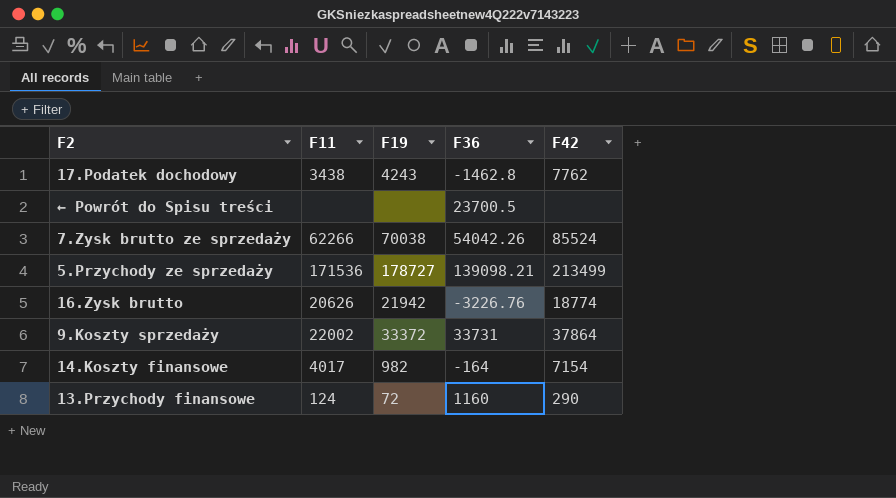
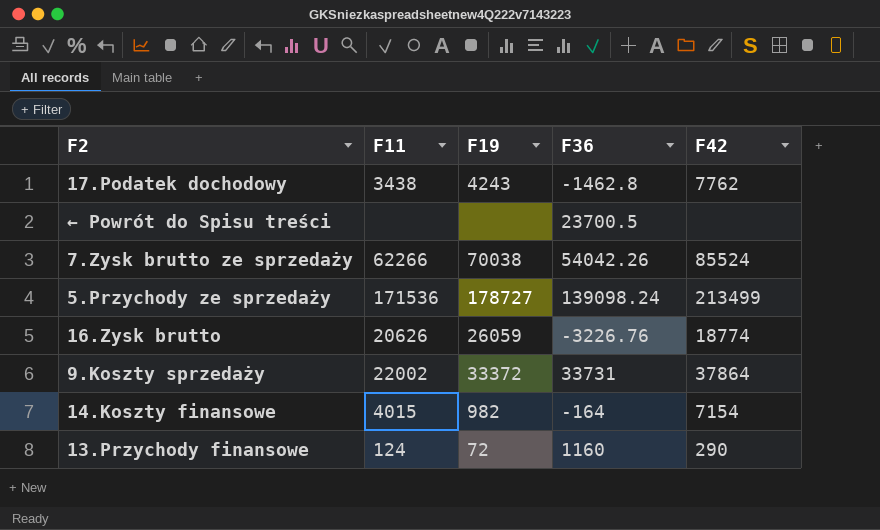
5.Przychody ze sprzedaży | F36: 139098.21 -> 139098.24
16.Zysk brutto | F19: 21942 -> 26059
14.Koszty finansowe | F11: 4017 -> 4015

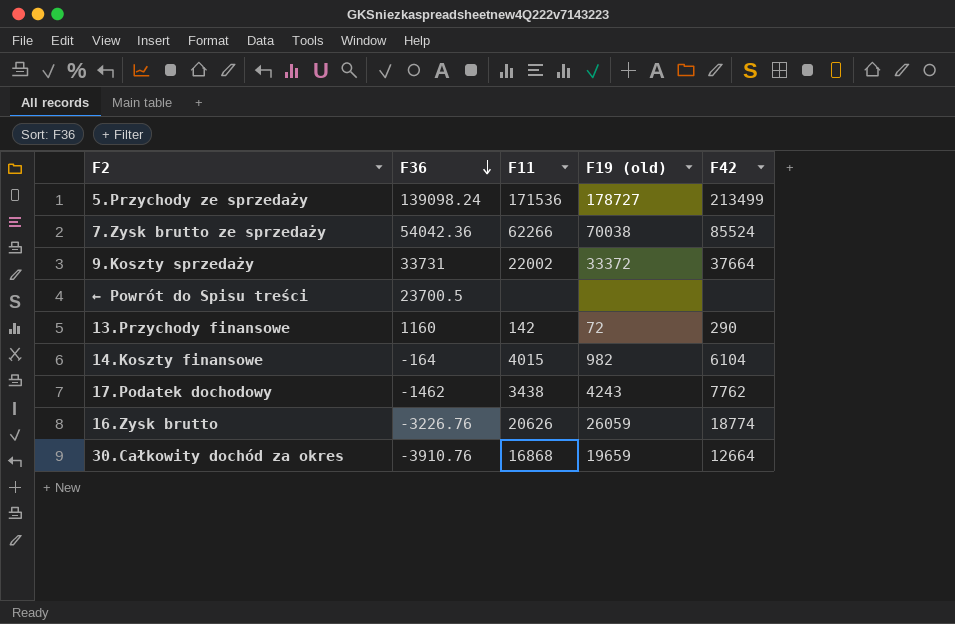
row order: none -> F36 descending
column F36 | position: 4 -> 2
column name: F19 -> F19 (old)
7.Zysk brutto ze sprzedaży | F36: 54042.26 -> 54042.36
9.Koszty sprzedaży | F42: 37864 -> 37664
13.Przychody finansowe | F11: 124 -> 142
14.Koszty finansowe | F42: 7154 -> 6104
17.Podatek dochodowy | F36: -1462.8 -> -1462
row 30.Całkowity dochód za okres: none -> -3910.76 | 16868 | 19659 | 12664

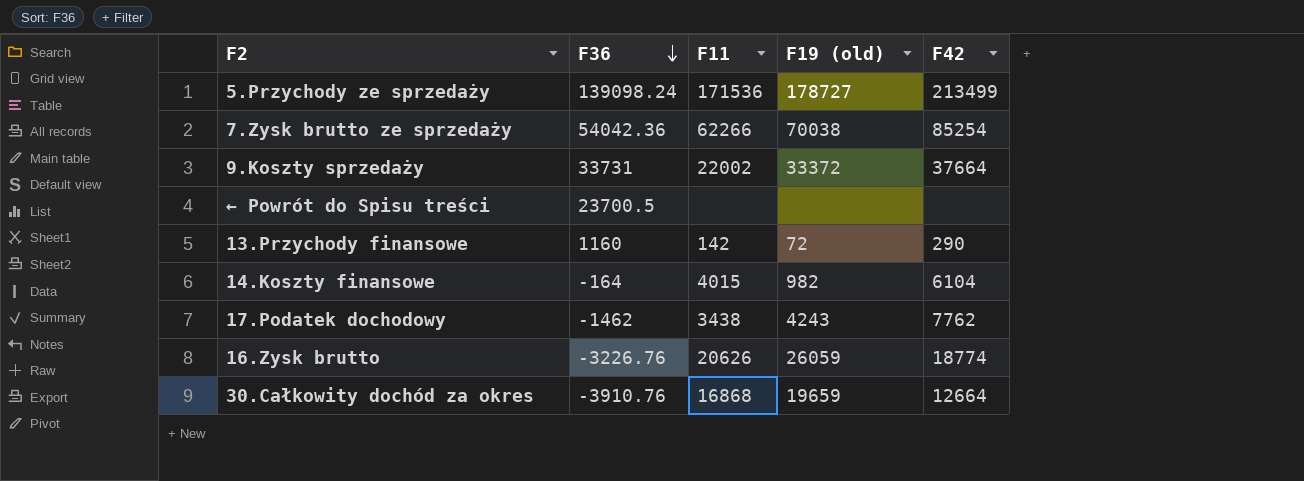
7.Zysk brutto ze sprzedaży | F42: 85524 -> 85254

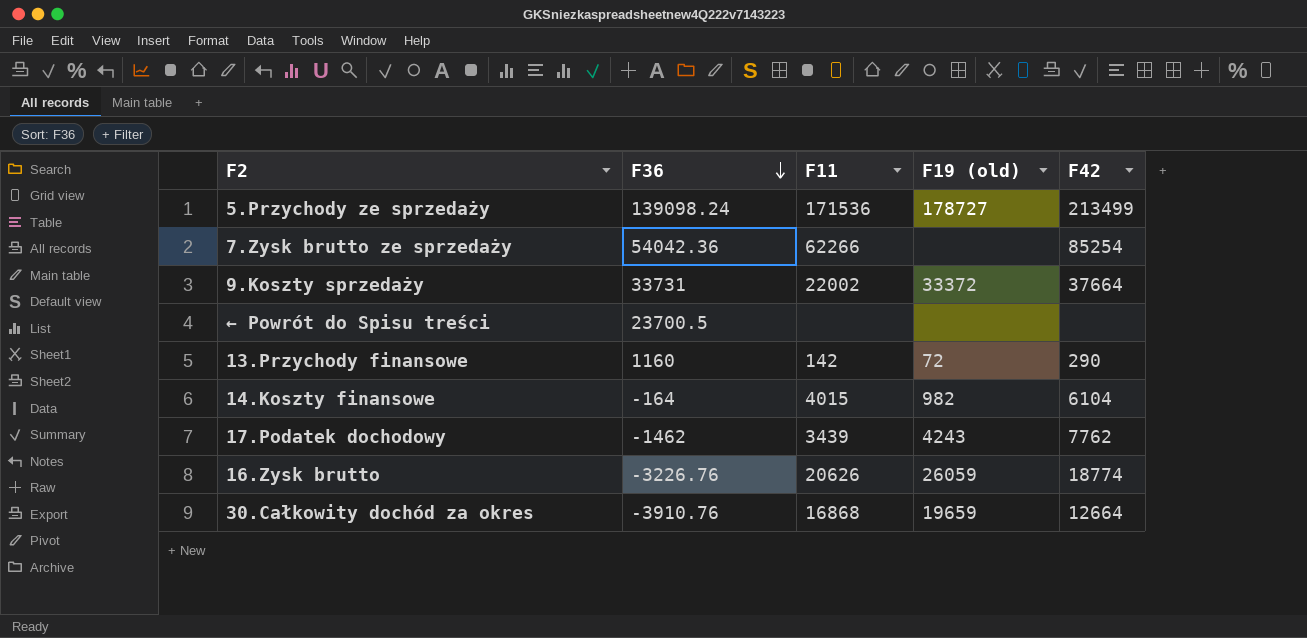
7.Zysk brutto ze sprzedaży | F19 (old): 70038 -> none
17.Podatek dochodowy | F11: 3438 -> 3439

